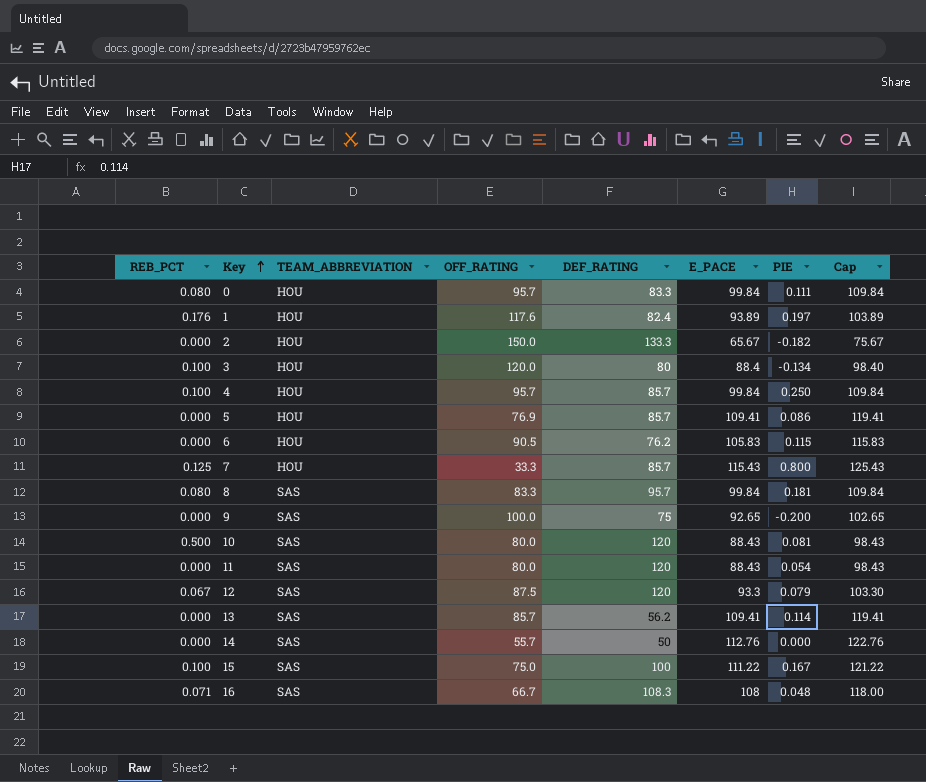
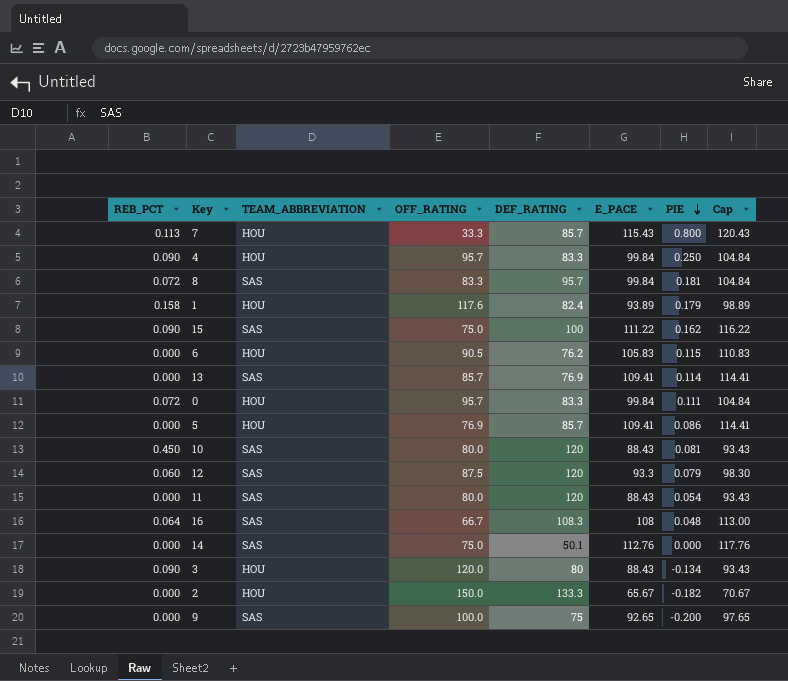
row order: Key ascending -> PIE descending
column Cap | formula: [E_PACE] + 10 -> [E_PACE] + 5
7 | REB_PCT: 0.125 -> 0.113
4 | REB_PCT: 0.100 -> 0.090
4 | DEF_RATING: 85.7 -> 83.3
8 | REB_PCT: 0.080 -> 0.072
1 | REB_PCT: 0.176 -> 0.158
1 | PIE: 0.197 -> 0.179
15 | REB_PCT: 0.100 -> 0.090
15 | PIE: 0.167 -> 0.162
13 | DEF_RATING: 56.2 -> 76.9
0 | REB_PCT: 0.080 -> 0.072
10 | REB_PCT: 0.500 -> 0.450
12 | REB_PCT: 0.067 -> 0.060
16 | REB_PCT: 0.071 -> 0.064
14 | OFF_RATING: 55.7 -> 75.0
14 | DEF_RATING: 50 -> 50.1
3 | REB_PCT: 0.100 -> 0.090
3 | E_PACE: 88.4 -> 88.43

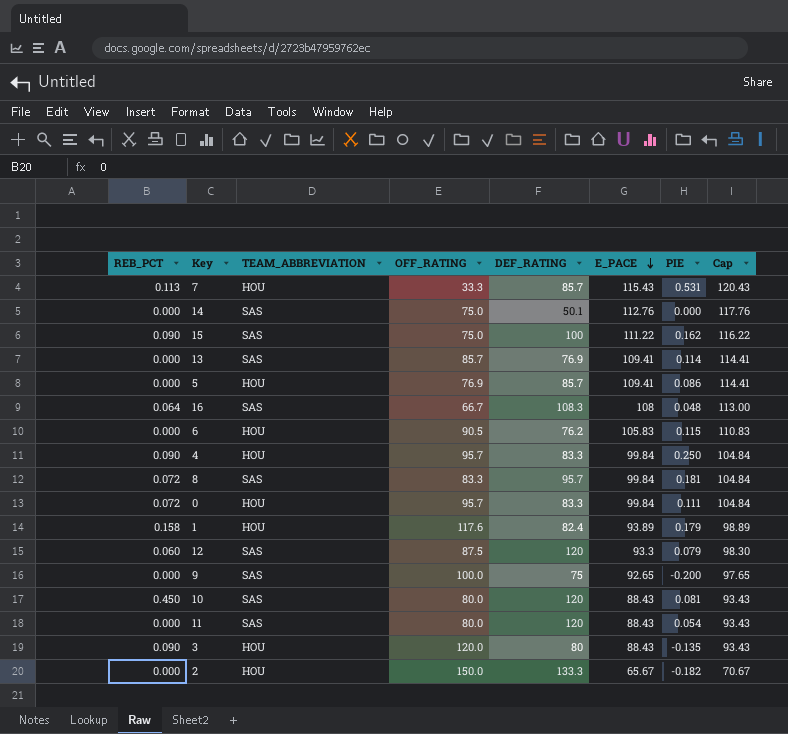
row order: PIE descending -> E_PACE descending
7 | PIE: 0.800 -> 0.531
3 | PIE: -0.134 -> -0.135

